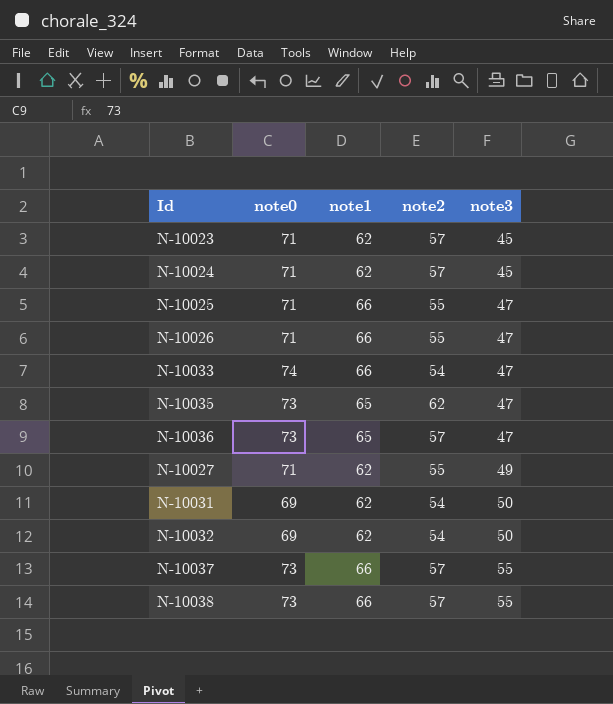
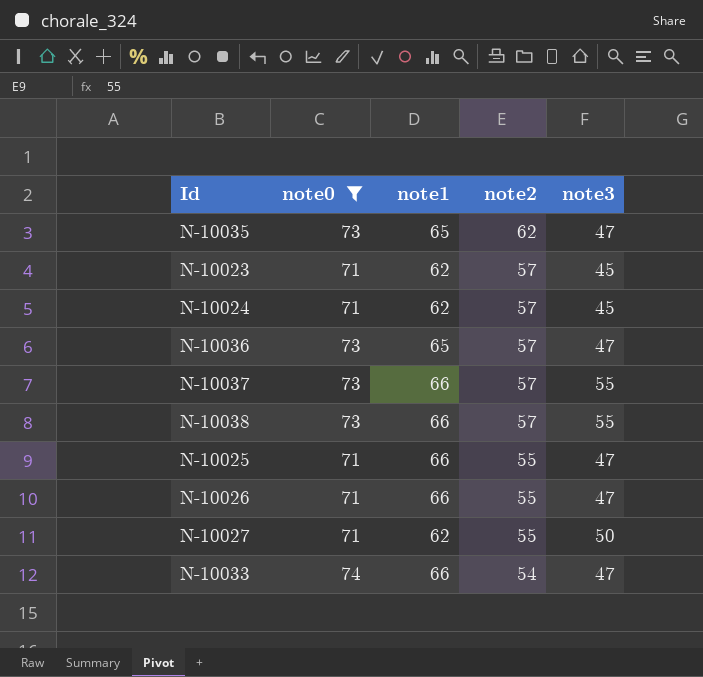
filter: none -> note0 != 69
row order: note3 ascending -> note2 descending
N-10027 | note3: 49 -> 50

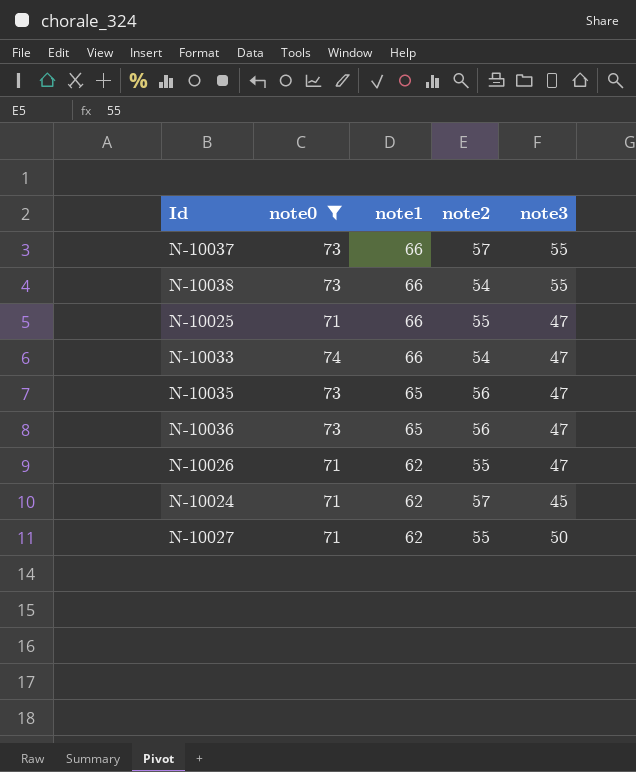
row order: note2 descending -> note1 descending
row N-10023: 71 | 62 | 57 | 45 -> none
N-10038 | note2: 57 -> 54
N-10035 | note2: 62 -> 56
N-10036 | note2: 57 -> 56
N-10026 | note1: 66 -> 62

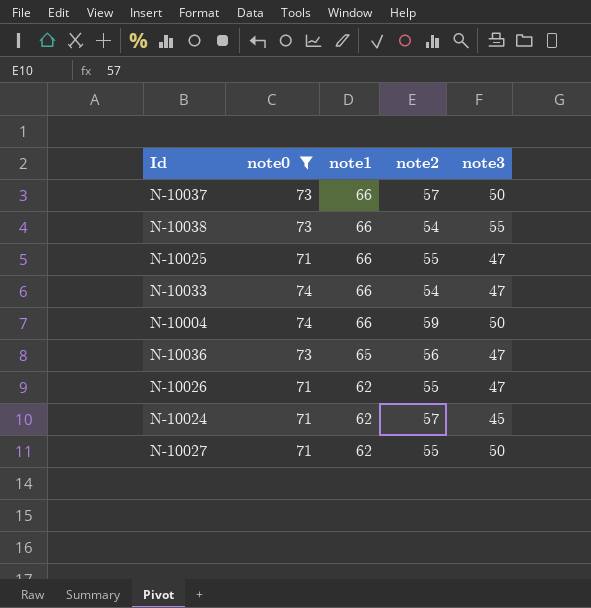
row N-10035: 73 | 65 | 56 | 47 -> none
N-10037 | note3: 55 -> 50
row N-10004: none -> 74 | 66 | 59 | 50

